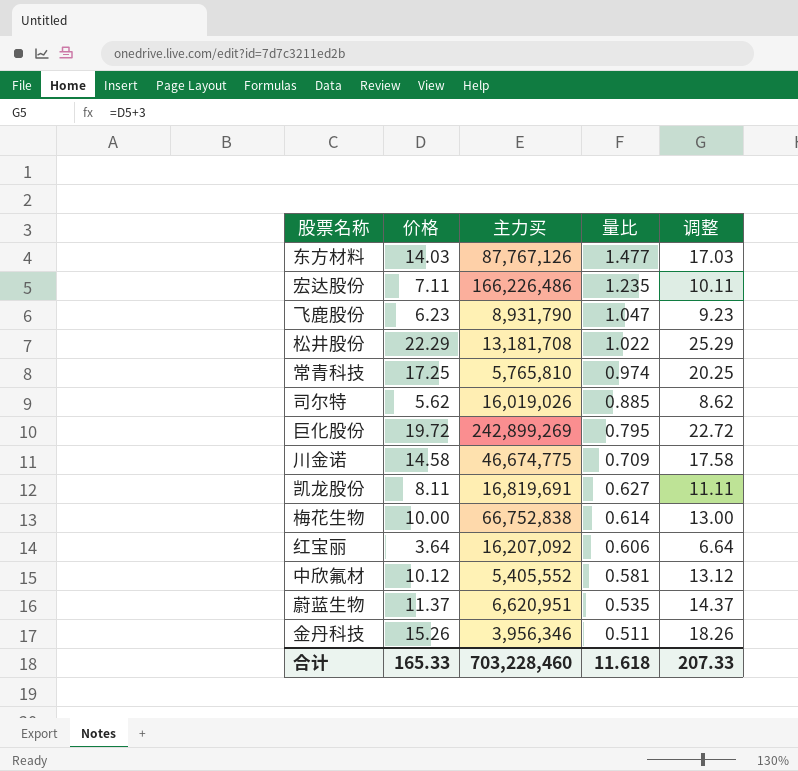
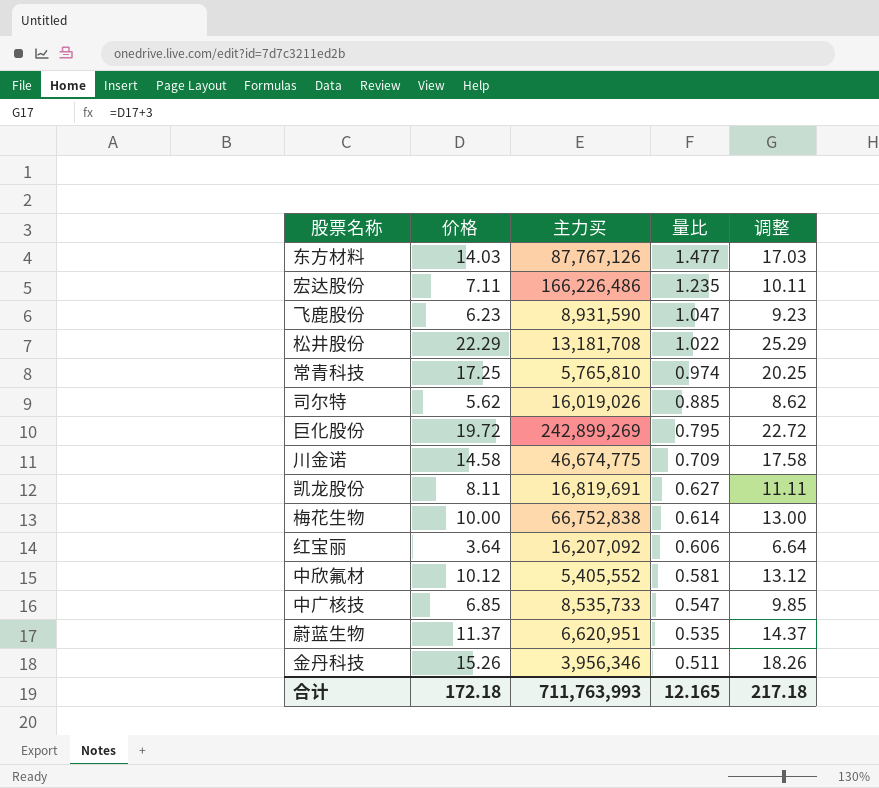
飞鹿股份 | 主力买: 8,931,790 -> 8,931,590
row 中广核技: none -> 6.85 | 8,535,733 | 0.547 | 9.85
合计 | 价格: 165.33 -> 172.18
合计 | 主力买: 703,228,460 -> 711,763,993
合计 | 量比: 11.618 -> 12.165
合计 | 调整: 207.33 -> 217.18

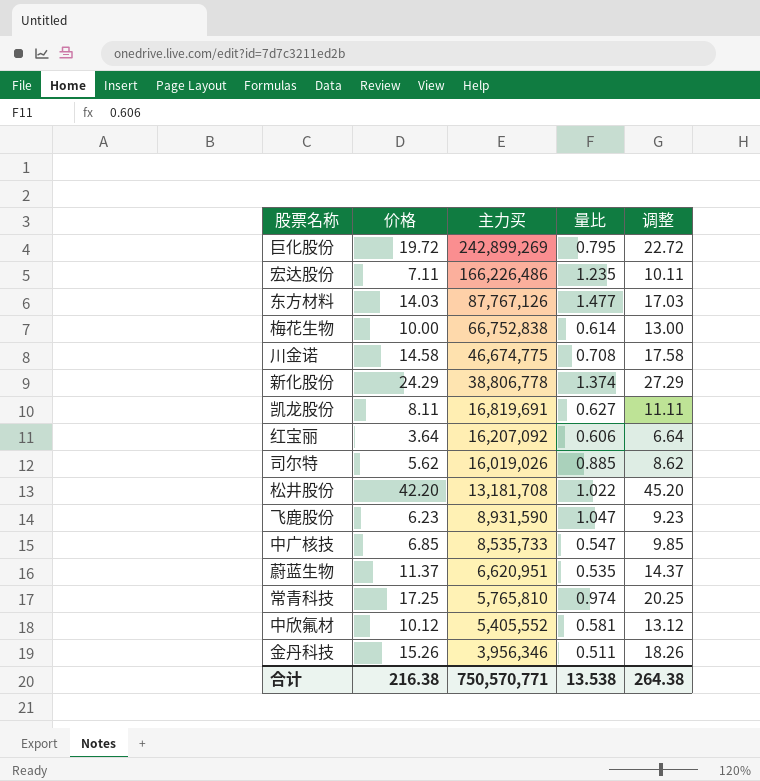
row order: 量比 descending -> 主力买 descending
川金诺 | 量比: 0.709 -> 0.708
row 新化股份: none -> 24.29 | 38,806,778 | 1.374 | 27.29
松井股份 | 价格: 22.29 -> 42.20
松井股份 | 调整: 25.29 -> 45.20
合计 | 价格: 172.18 -> 216.38
合计 | 主力买: 711,763,993 -> 750,570,771
合计 | 量比: 12.165 -> 13.538
合计 | 调整: 217.18 -> 264.38

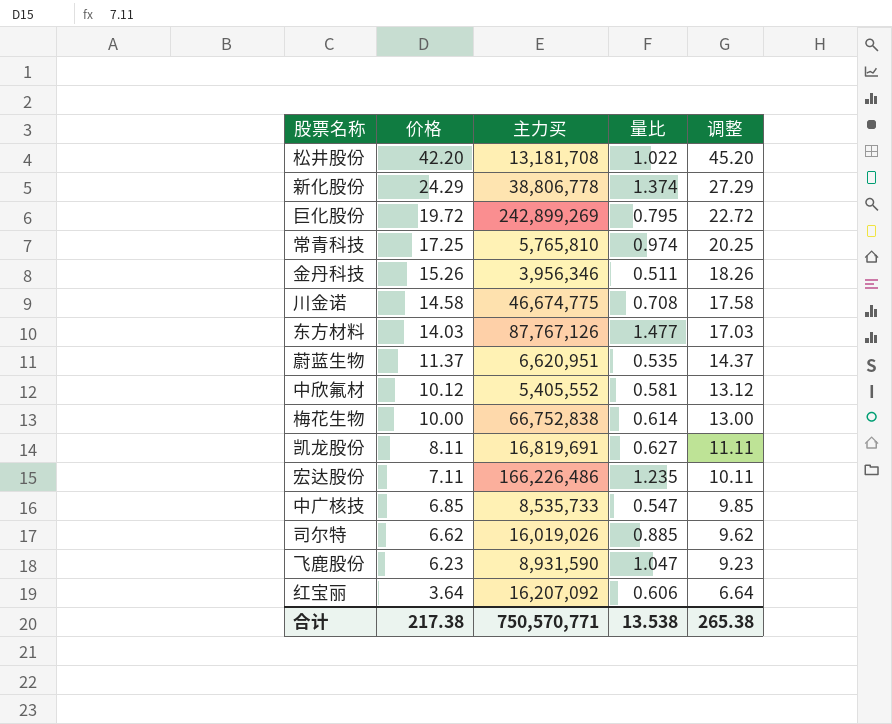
row order: 主力买 descending -> 价格 descending
司尔特 | 价格: 5.62 -> 6.62
司尔特 | 调整: 8.62 -> 9.62
合计 | 价格: 216.38 -> 217.38
合计 | 调整: 264.38 -> 265.38

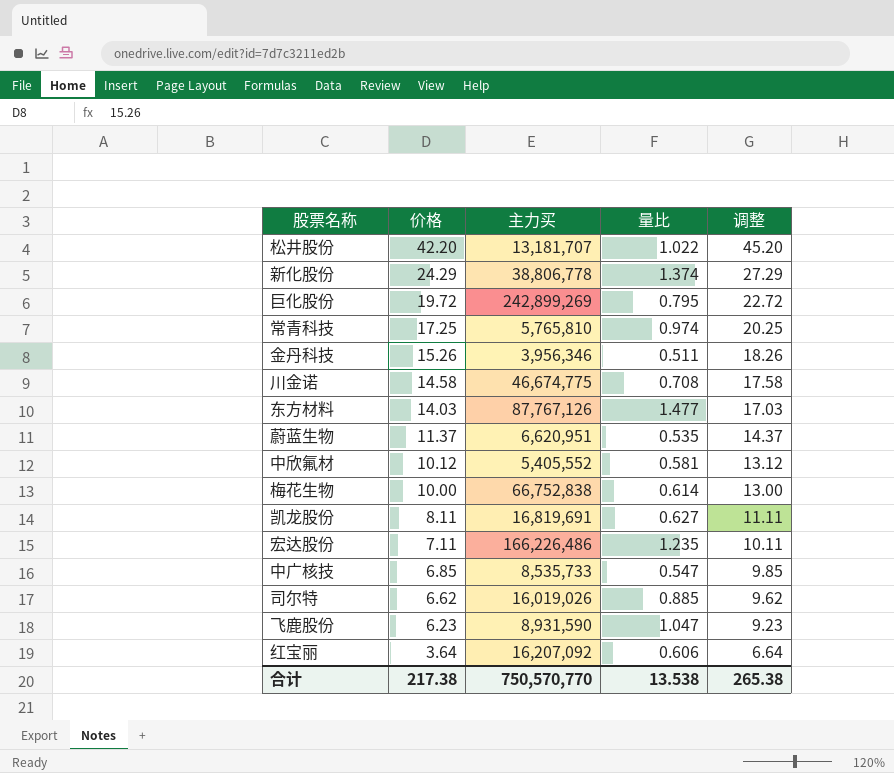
松井股份 | 主力买: 13,181,708 -> 13,181,707
合计 | 主力买: 750,570,771 -> 750,570,770

